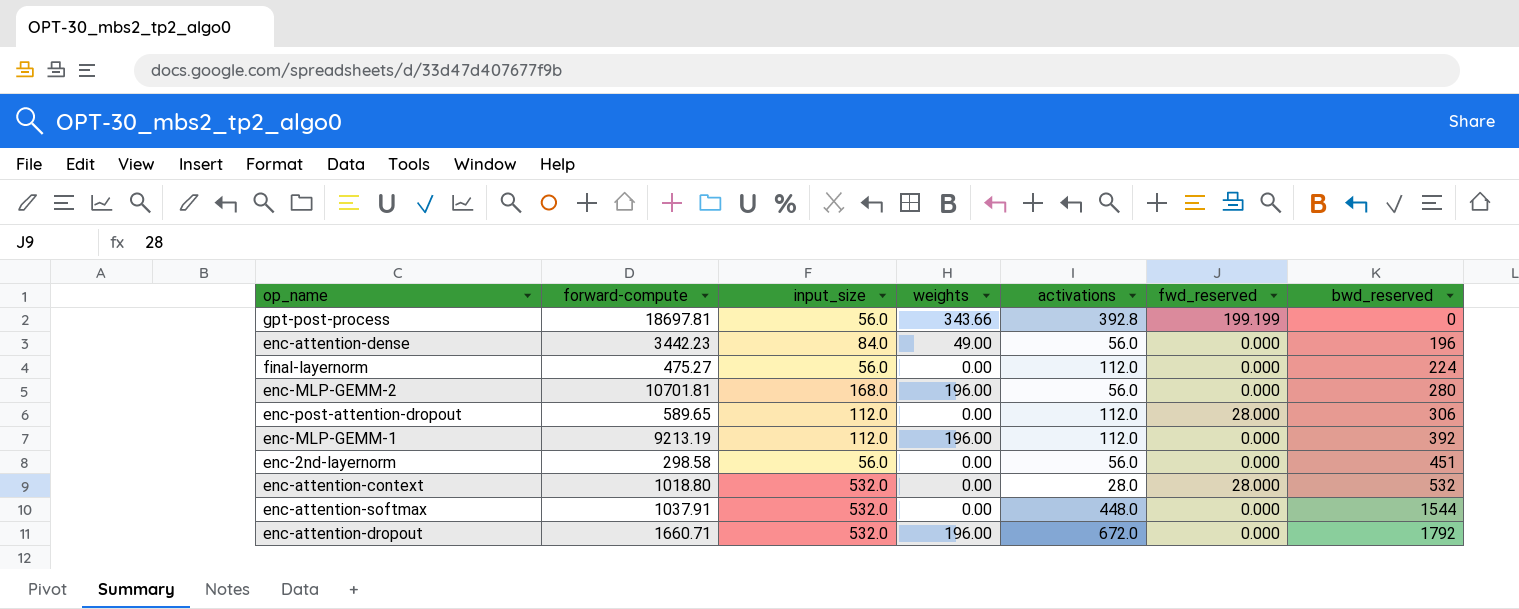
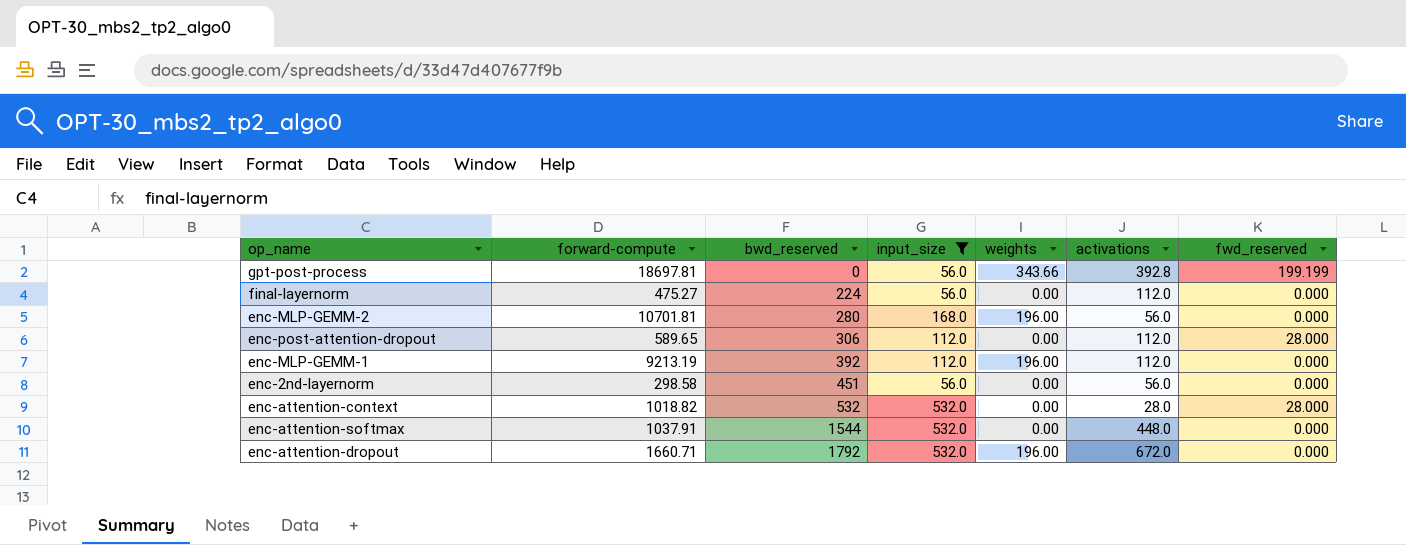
filter: none -> input_size != 84.0
column bwd_reserved | position: 7 -> 3
enc-attention-context | forward-compute: 1018.80 -> 1018.82

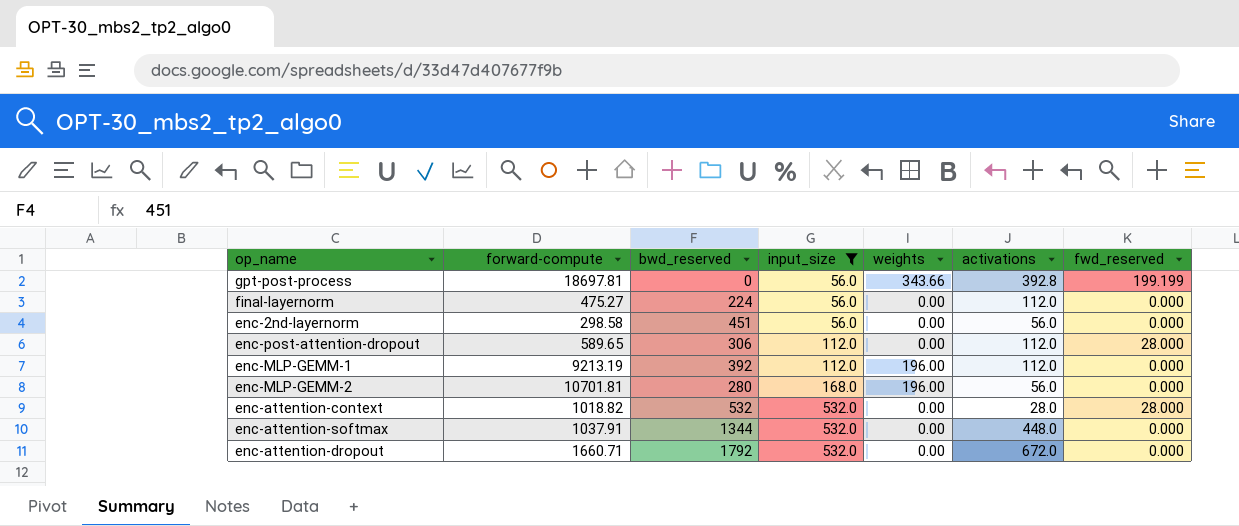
row order: bwd_reserved ascending -> input_size ascending
enc-attention-softmax | bwd_reserved: 1544 -> 1344
enc-attention-dropout | weights: 196.00 -> 0.00

